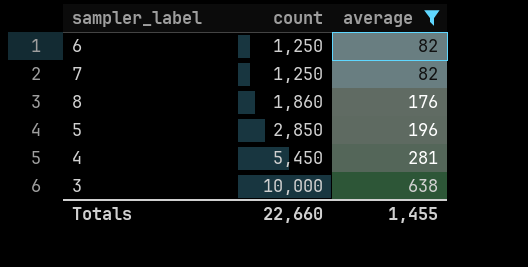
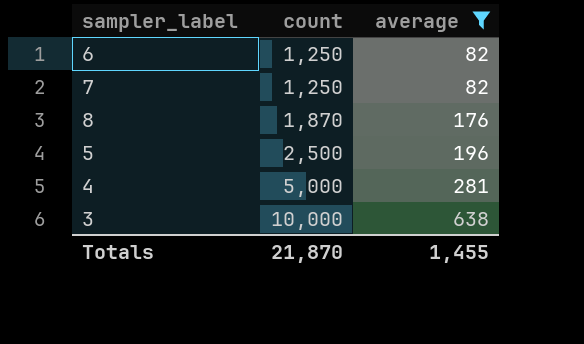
8 | count: 1,860 -> 1,870
5 | count: 2,850 -> 2,500
4 | count: 5,450 -> 5,000
Totals | count: 22,660 -> 21,870

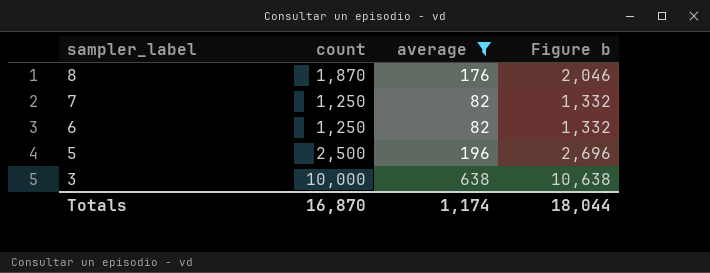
row order: count ascending -> sampler_label descending
column Figure b | formula: none -> [count] + [average]
row 4: 5,000 | 281 -> none
Totals | count: 21,870 -> 16,870
Totals | average: 1,455 -> 1,174

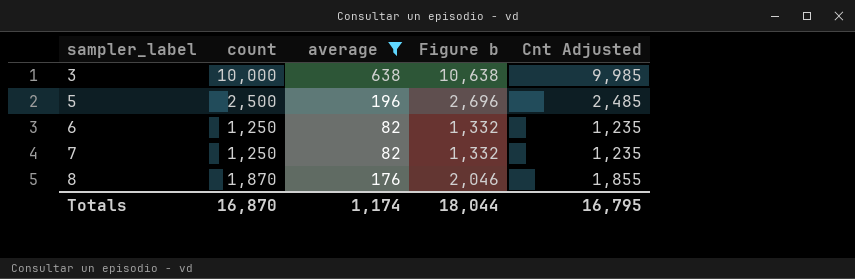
row order: sampler_label descending -> sampler_label ascending
column Cnt Adjusted | formula: none -> [count] - 15

